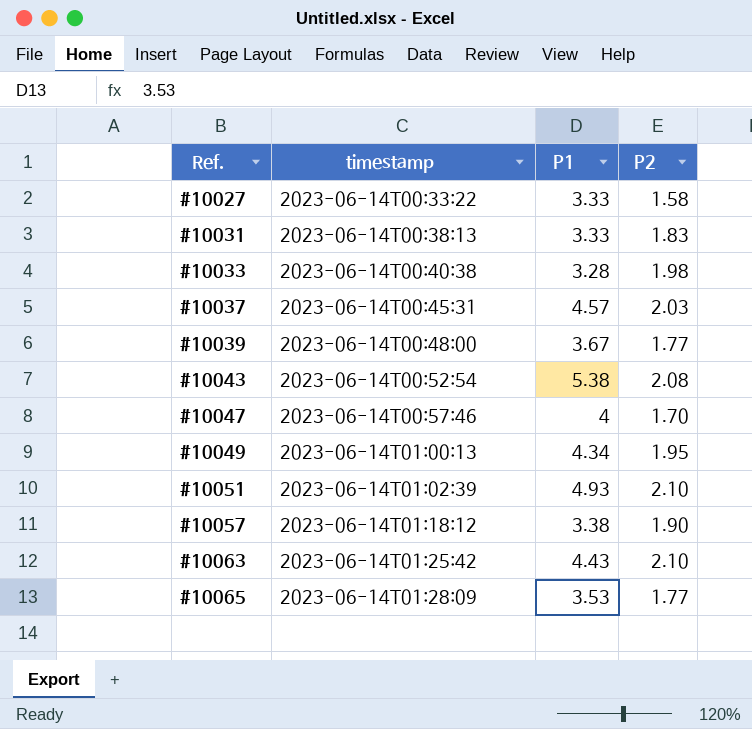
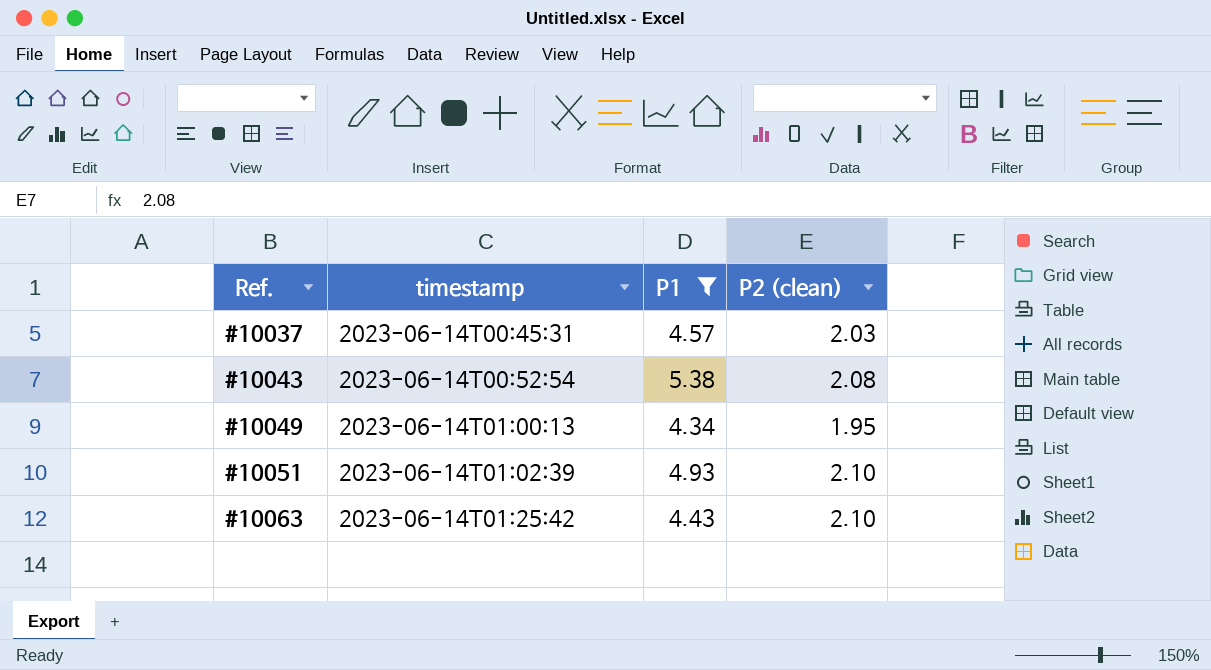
filter: none -> P1 >= 4.34
column name: P2 -> P2 (clean)

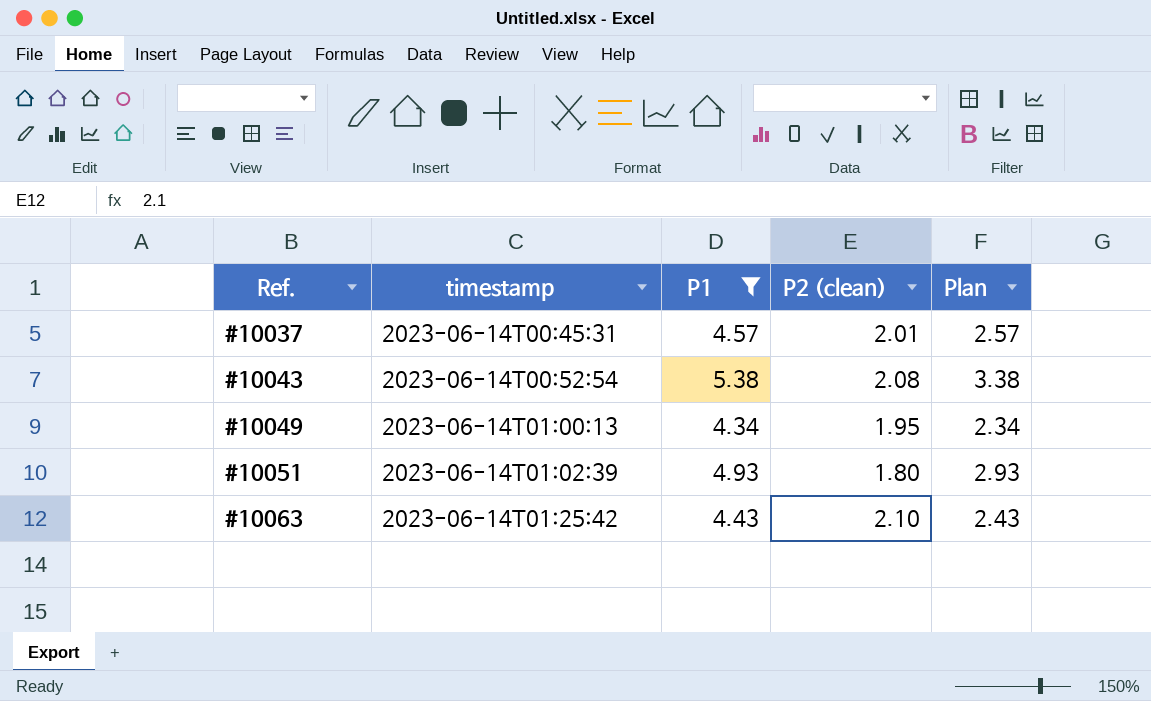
column Plan | formula: none -> [P1] - 2
#10037 | P2 (clean): 2.03 -> 2.01
#10051 | P2 (clean): 2.10 -> 1.80

